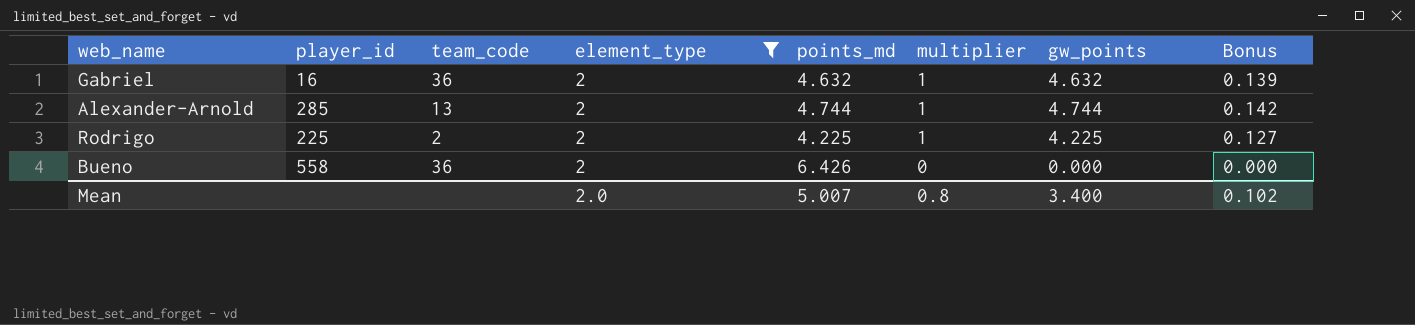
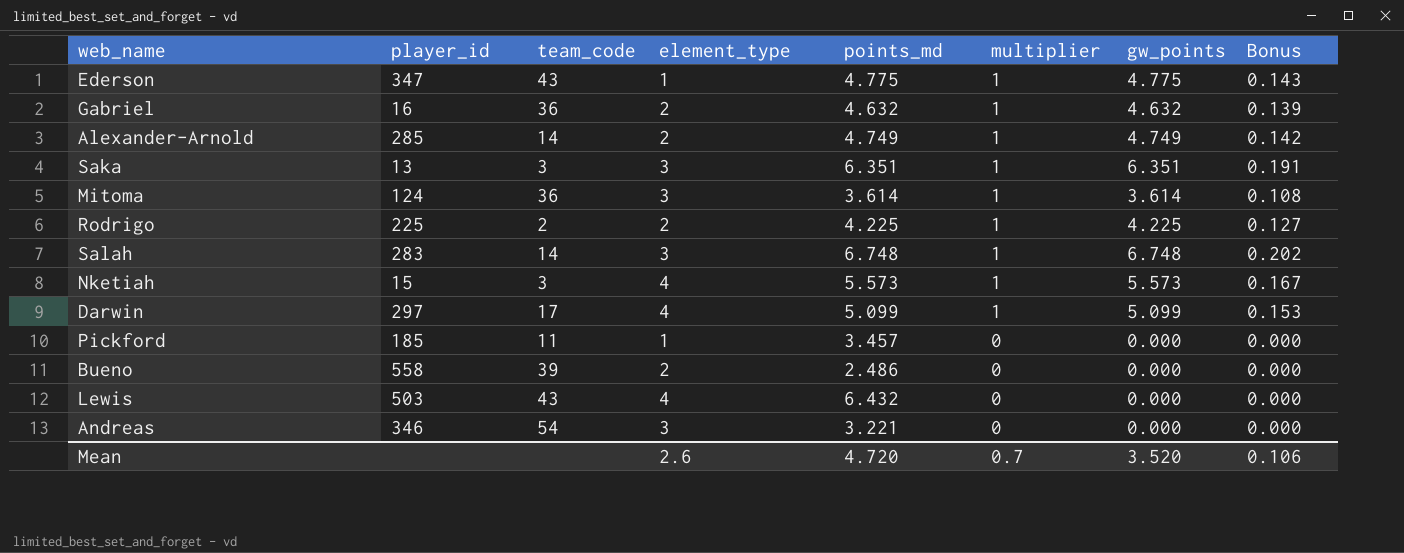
filter: element_type = 2 -> none
Alexander-Arnold | team_code: 13 -> 14
Alexander-Arnold | points_md: 4.744 -> 4.749
Alexander-Arnold | gw_points: 4.744 -> 4.749
Bueno | team_code: 36 -> 39
Bueno | points_md: 6.426 -> 2.486
Mean | element_type: 2.0 -> 2.6
Mean | points_md: 5.007 -> 4.720
Mean | multiplier: 0.8 -> 0.7
Mean | gw_points: 3.400 -> 3.520
Mean | Bonus: 0.102 -> 0.106

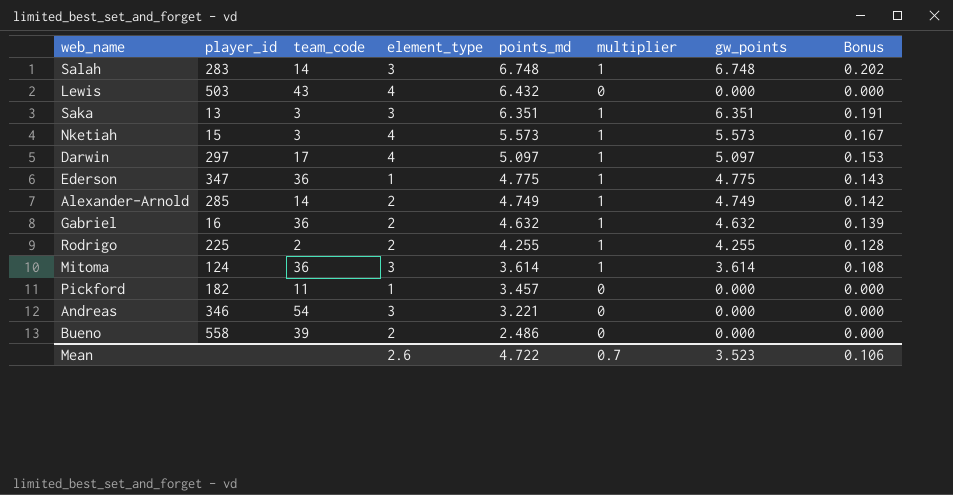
row order: multiplier descending -> points_md descending
Darwin | points_md: 5.099 -> 5.097
Darwin | gw_points: 5.099 -> 5.097
Ederson | team_code: 43 -> 36
Rodrigo | points_md: 4.225 -> 4.255
Rodrigo | gw_points: 4.225 -> 4.255
Rodrigo | Bonus: 0.127 -> 0.128
Pickford | player_id: 185 -> 182
Mean | points_md: 4.720 -> 4.722
Mean | gw_points: 3.520 -> 3.523

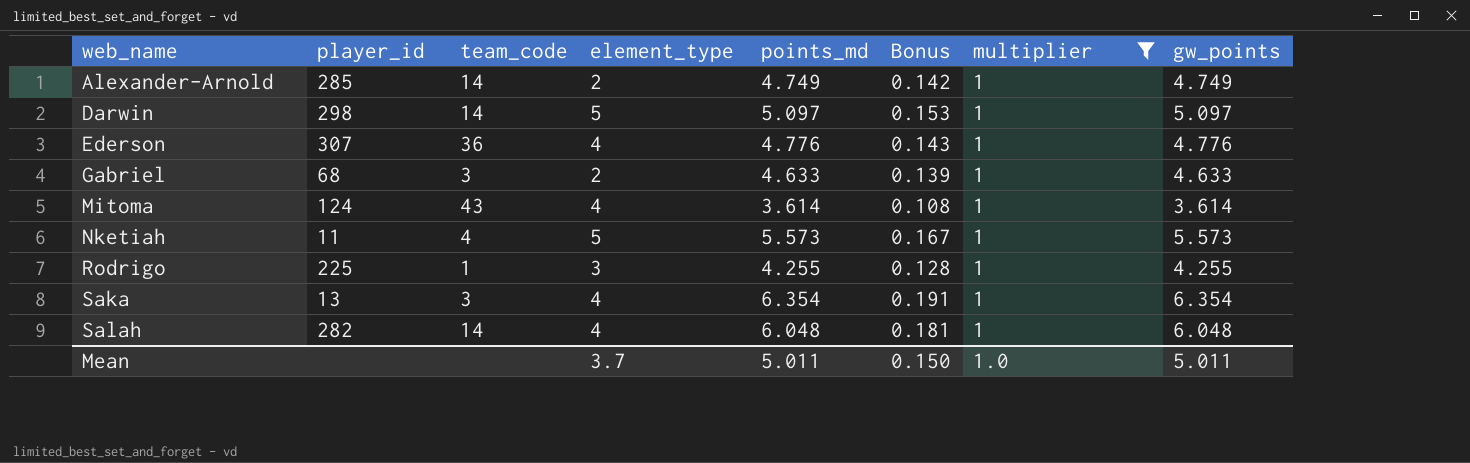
filter: none -> multiplier = 1
row order: points_md descending -> web_name ascending
column Bonus | position: 8 -> 6
Darwin | player_id: 297 -> 298
Darwin | team_code: 17 -> 14
Darwin | element_type: 4 -> 5
Ederson | player_id: 347 -> 307
Ederson | element_type: 1 -> 4
Ederson | points_md: 4.775 -> 4.776
Ederson | gw_points: 4.775 -> 4.776
Gabriel | player_id: 16 -> 68
Gabriel | team_code: 36 -> 3
Gabriel | points_md: 4.632 -> 4.633
Gabriel | gw_points: 4.632 -> 4.633
Mitoma | team_code: 36 -> 43
Mitoma | element_type: 3 -> 4
Nketiah | player_id: 15 -> 11
Nketiah | team_code: 3 -> 4
Nketiah | element_type: 4 -> 5
Rodrigo | team_code: 2 -> 1
Rodrigo | element_type: 2 -> 3
Saka | element_type: 3 -> 4
Saka | points_md: 6.351 -> 6.354
Saka | gw_points: 6.351 -> 6.354
Salah | player_id: 283 -> 282
Salah | element_type: 3 -> 4
Salah | points_md: 6.748 -> 6.048
Salah | Bonus: 0.202 -> 0.181
Salah | gw_points: 6.748 -> 6.048
Mean | element_type: 2.6 -> 3.7
Mean | points_md: 4.722 -> 5.011
Mean | Bonus: 0.106 -> 0.150
Mean | multiplier: 0.7 -> 1.0
Mean | gw_points: 3.523 -> 5.011

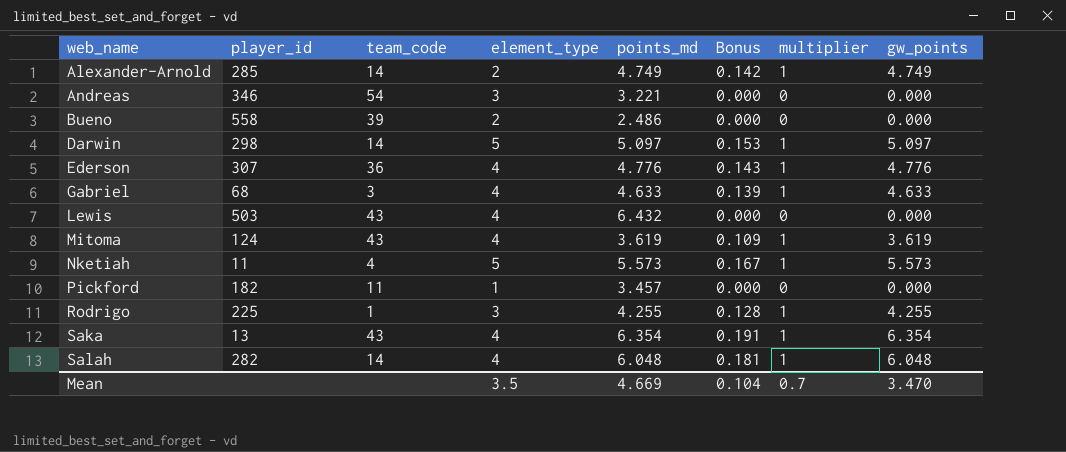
filter: multiplier = 1 -> none
Gabriel | element_type: 2 -> 4
Mitoma | points_md: 3.614 -> 3.619
Mitoma | Bonus: 0.108 -> 0.109
Mitoma | gw_points: 3.614 -> 3.619
Saka | team_code: 3 -> 43
Mean | element_type: 3.7 -> 3.5
Mean | points_md: 5.011 -> 4.669
Mean | Bonus: 0.150 -> 0.104
Mean | multiplier: 1.0 -> 0.7
Mean | gw_points: 5.011 -> 3.470

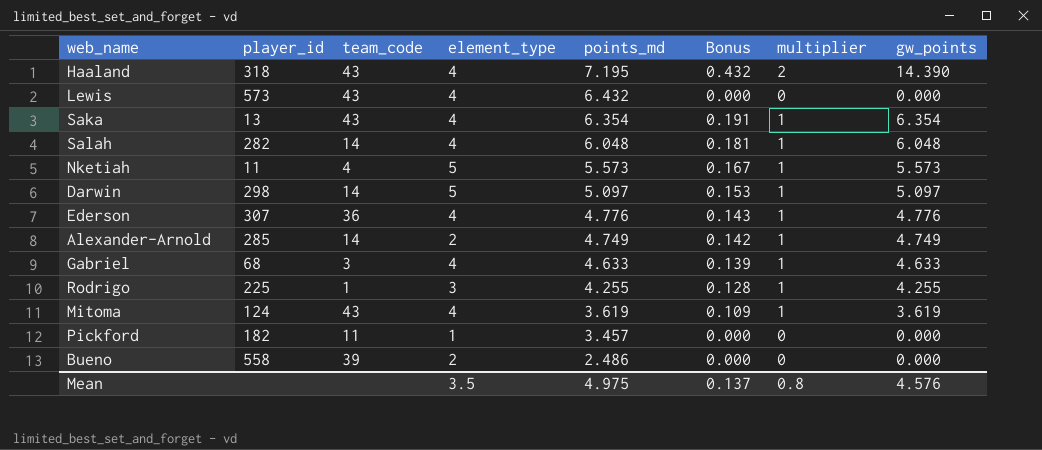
row order: web_name ascending -> points_md descending
row Andreas: 346 | 54 | 3 | 3.221 | 0.000 | 0 | 0.000 -> none
row Haaland: none -> 318 | 43 | 4 | 7.195 | 0.432 | 2 | 14.390
Lewis | player_id: 503 -> 573
Mean | points_md: 4.669 -> 4.975
Mean | Bonus: 0.104 -> 0.137
Mean | multiplier: 0.7 -> 0.8
Mean | gw_points: 3.470 -> 4.576

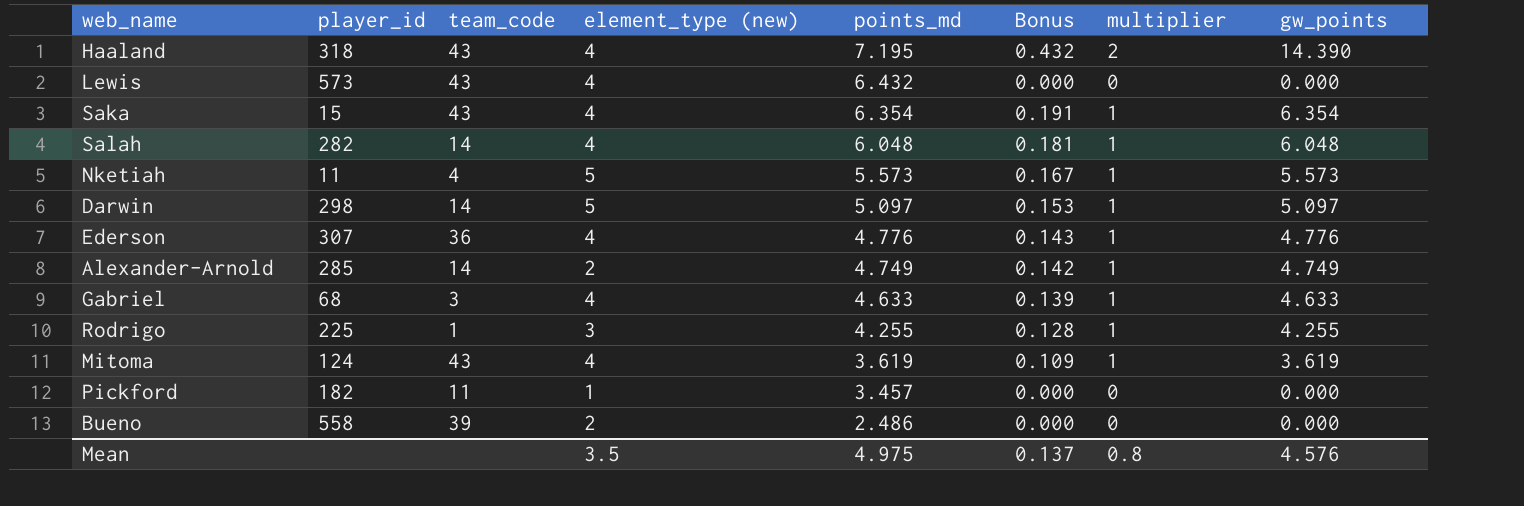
column name: element_type -> element_type (new)
Saka | player_id: 13 -> 15

